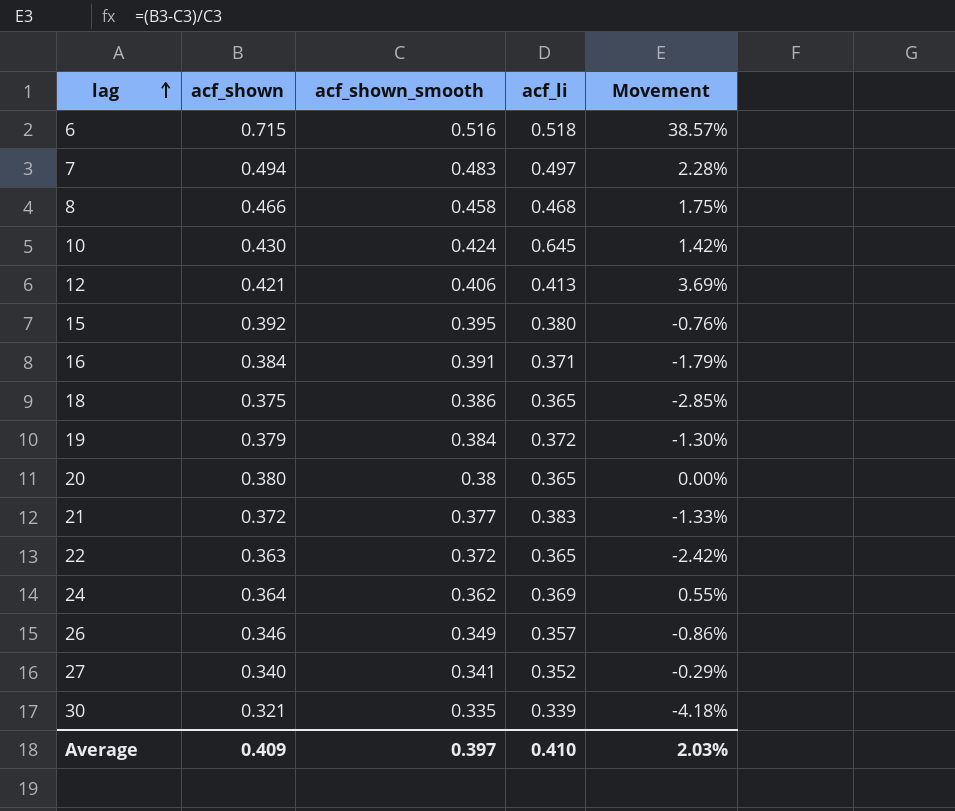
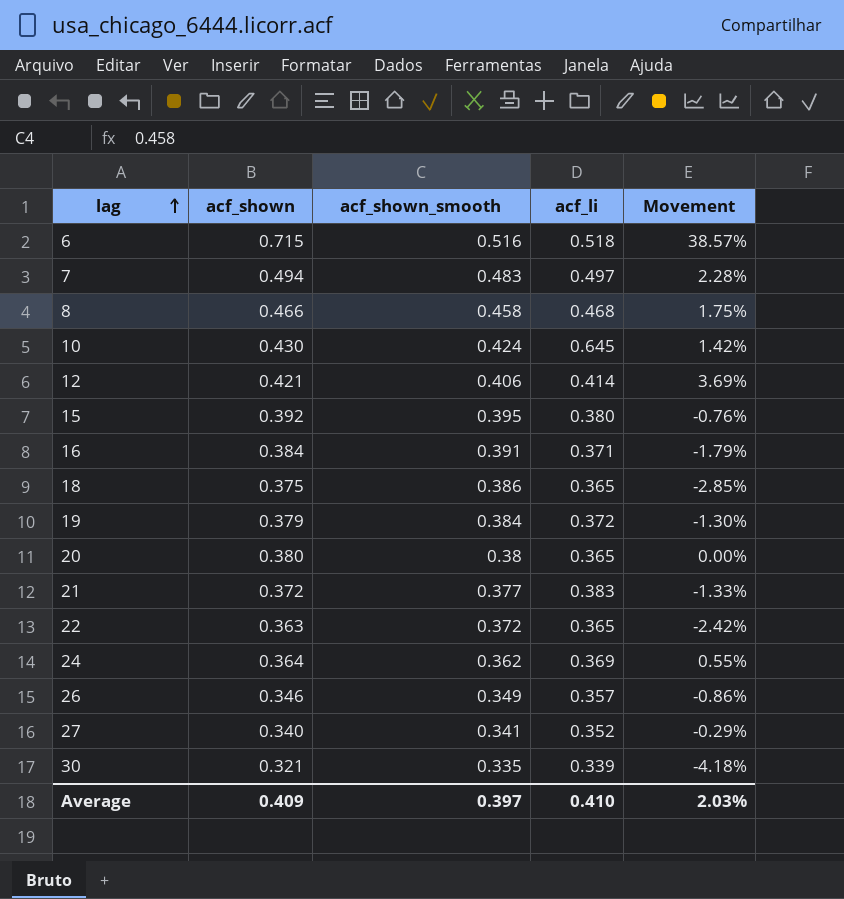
12 | acf_li: 0.413 -> 0.414

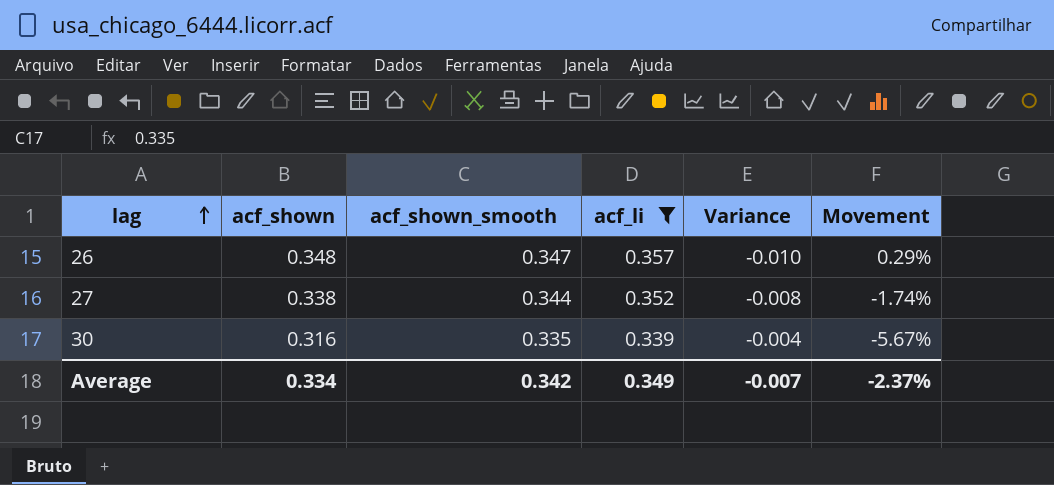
filter: none -> acf_li <= 0.357
column Variance | formula: none -> [acf_shown_smooth] - [acf_li]
26 | acf_shown: 0.346 -> 0.348
26 | acf_shown_smooth: 0.349 -> 0.347
26 | Movement: -0.86% -> 0.29%
27 | acf_shown: 0.340 -> 0.338
27 | acf_shown_smooth: 0.341 -> 0.344
27 | Movement: -0.29% -> -1.74%
30 | acf_shown: 0.321 -> 0.316
30 | Movement: -4.18% -> -5.67%
Average | acf_shown: 0.409 -> 0.334
Average | acf_shown_smooth: 0.397 -> 0.342
Average | acf_li: 0.410 -> 0.349
Average | Movement: 2.03% -> -2.37%

